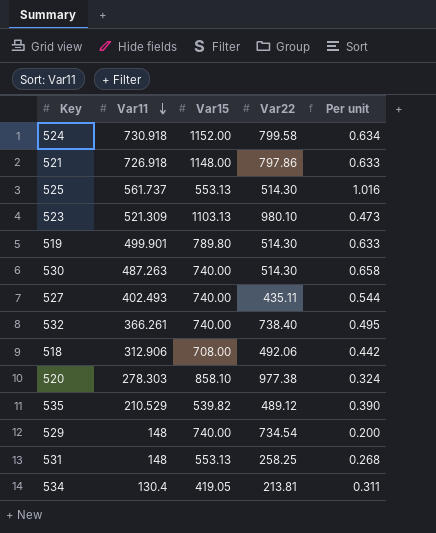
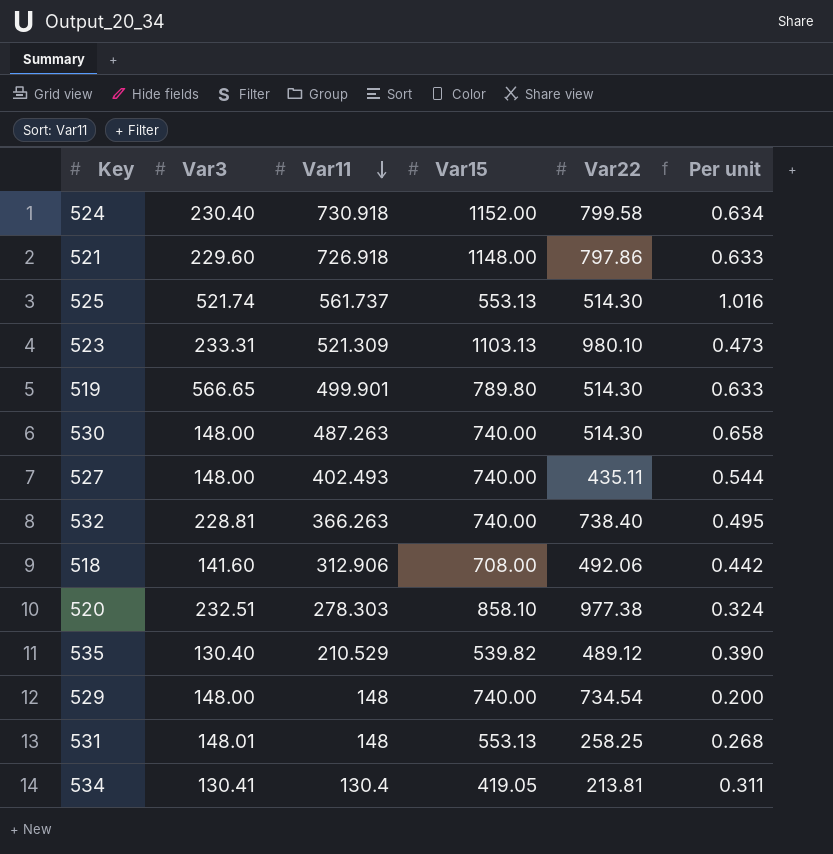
column Var3 | position: none -> 2
532 | Var11: 366.261 -> 366.263

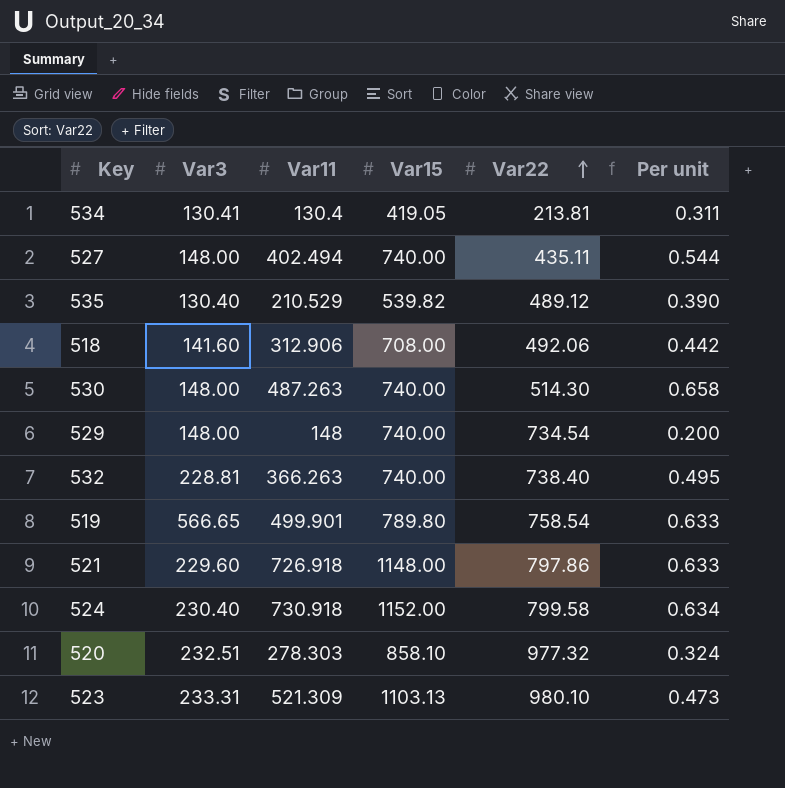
row order: Var11 descending -> Var22 ascending
row 525: 521.74 | 561.737 | 553.13 | 514.30 | 1.016 -> none
row 531: 148.01 | 148 | 553.13 | 258.25 | 0.268 -> none
527 | Var11: 402.493 -> 402.494
519 | Var22: 514.30 -> 758.54
520 | Var22: 977.38 -> 977.32

